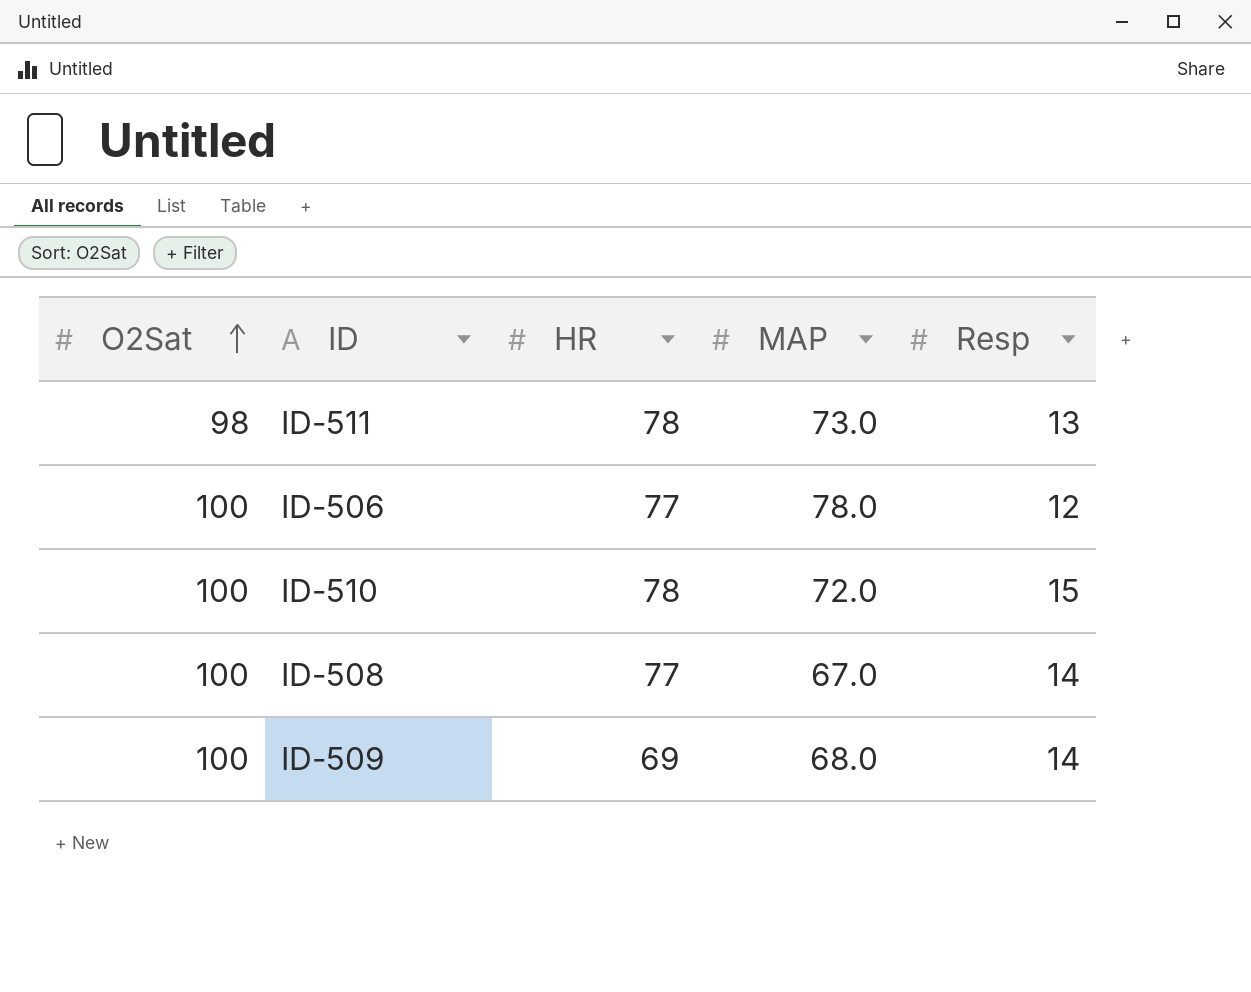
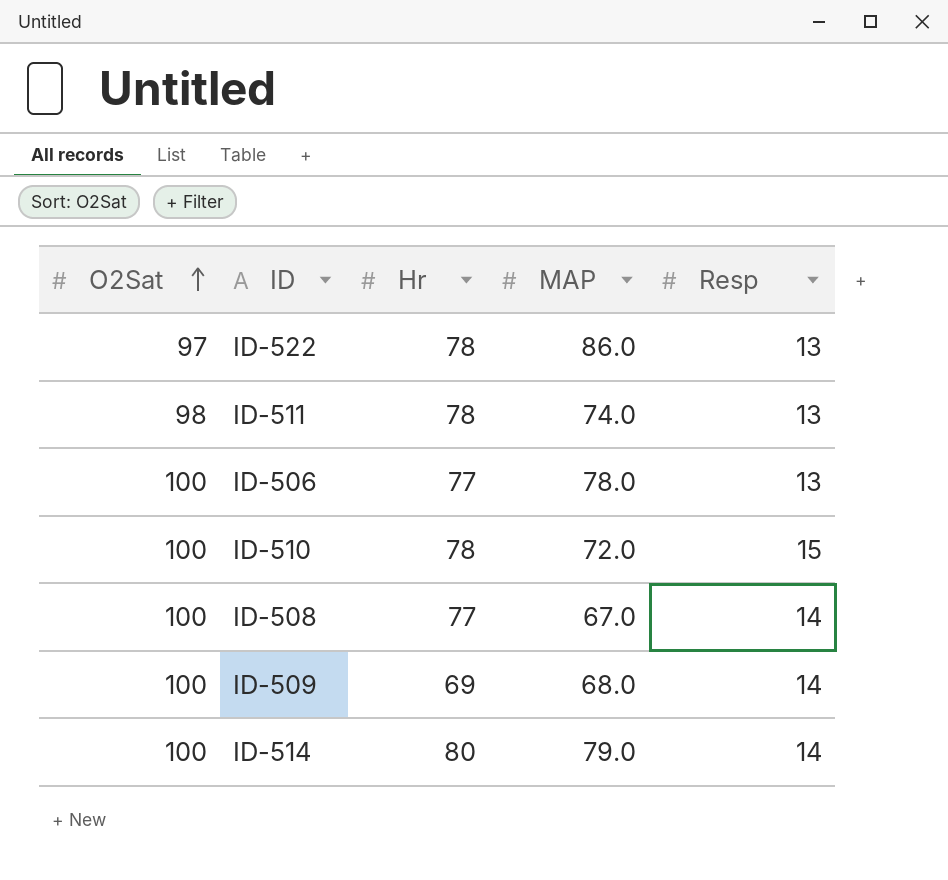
column name: HR -> Hr
row ID-522: none -> 97 | 78 | 86.0 | 13
ID-511 | MAP: 73.0 -> 74.0
ID-506 | Resp: 12 -> 13
row ID-514: none -> 100 | 80 | 79.0 | 14

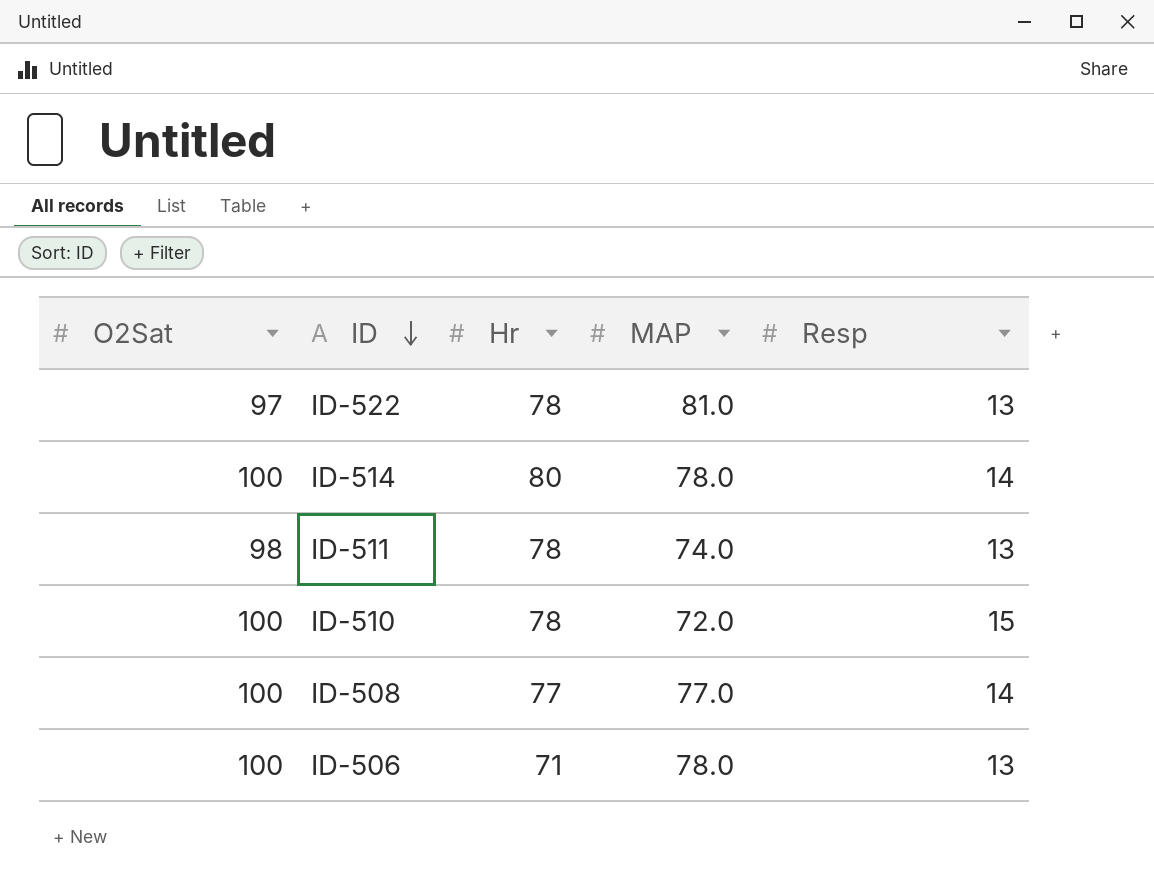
row order: O2Sat ascending -> ID descending
row ID-509: 100 | 69 | 68.0 | 14 -> none
ID-522 | MAP: 86.0 -> 81.0
ID-514 | MAP: 79.0 -> 78.0
ID-508 | MAP: 67.0 -> 77.0
ID-506 | Hr: 77 -> 71

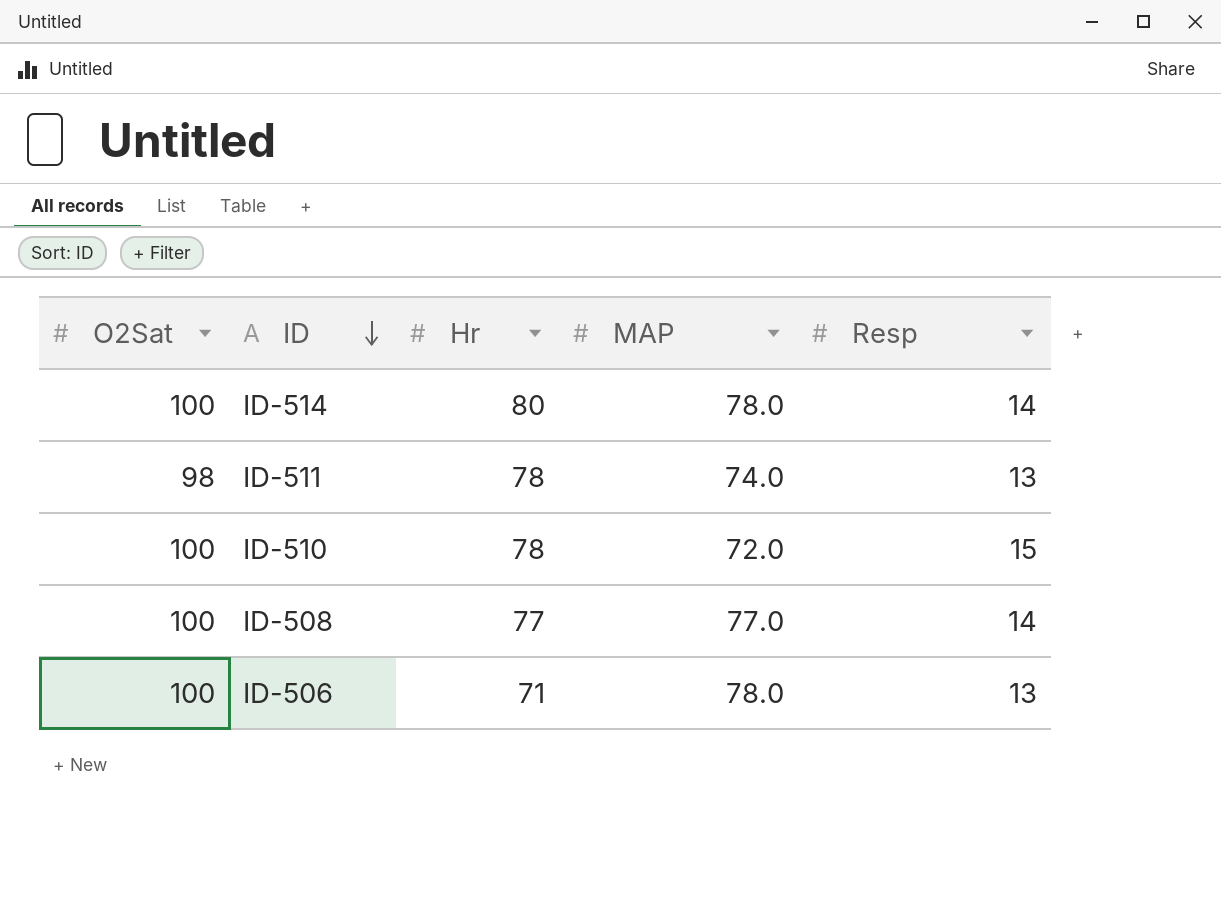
row ID-522: 97 | 78 | 81.0 | 13 -> none

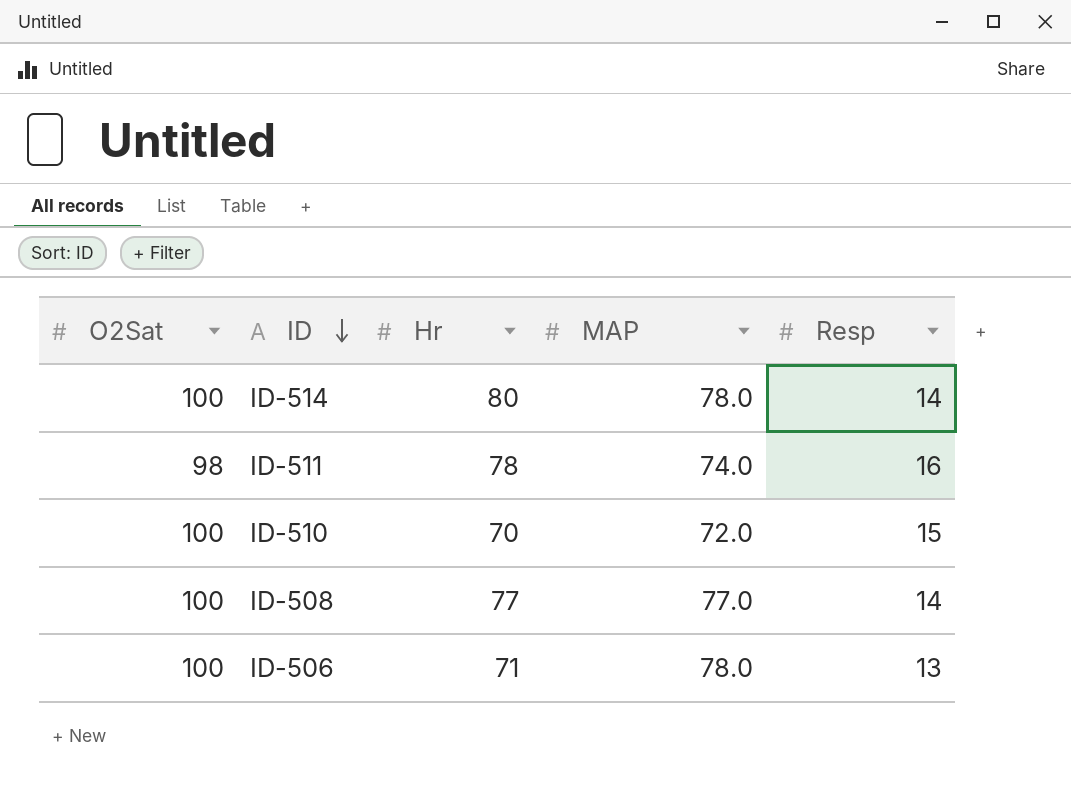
ID-511 | Resp: 13 -> 16
ID-510 | Hr: 78 -> 70

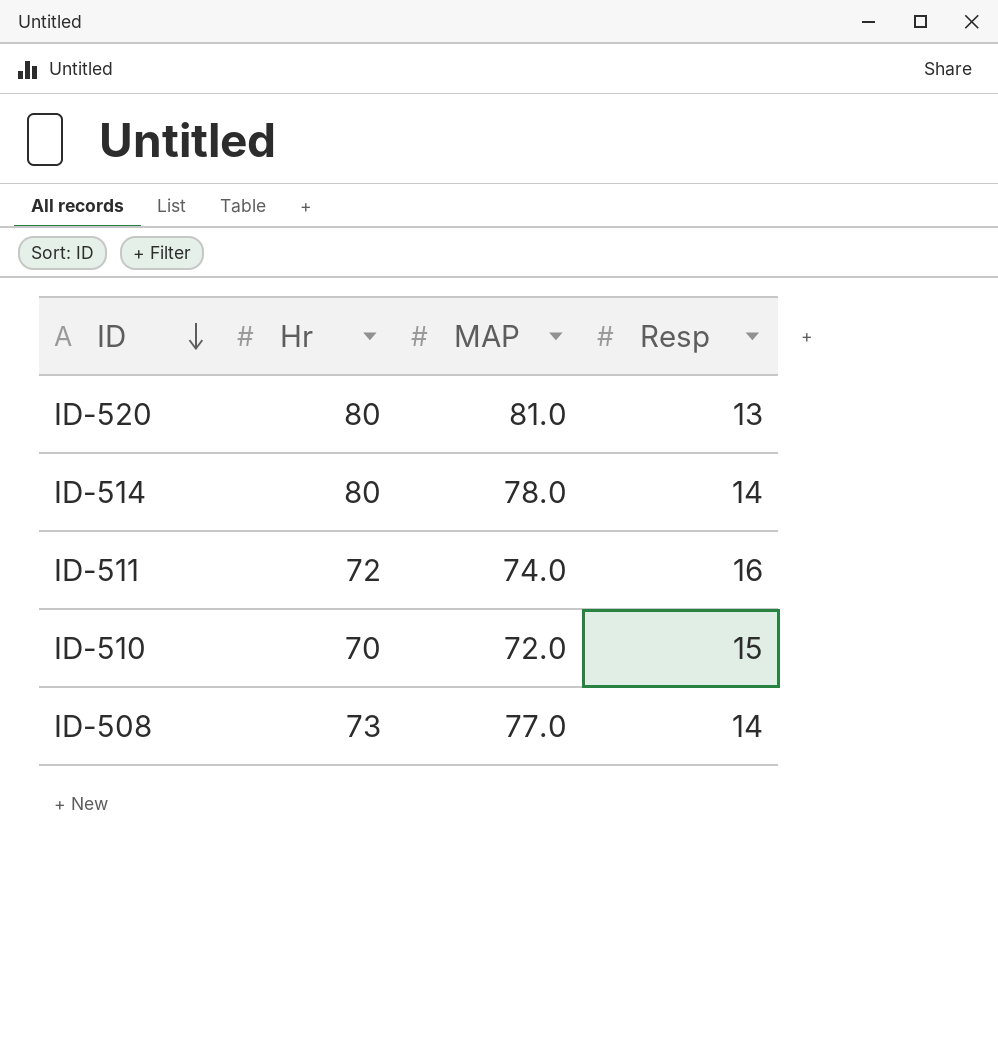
column O2Sat | position: 1 -> none
row ID-506: 100 | 71 | 78.0 | 13 -> none
row ID-520: none -> 80 | 81.0 | 13
ID-511 | Hr: 78 -> 72
ID-508 | Hr: 77 -> 73

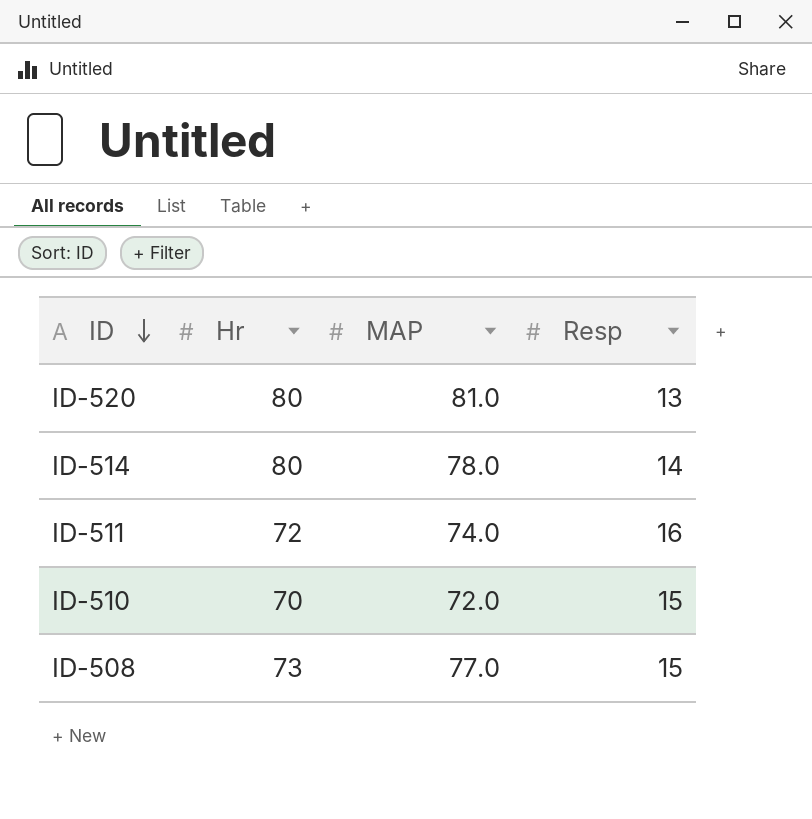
ID-508 | Resp: 14 -> 15

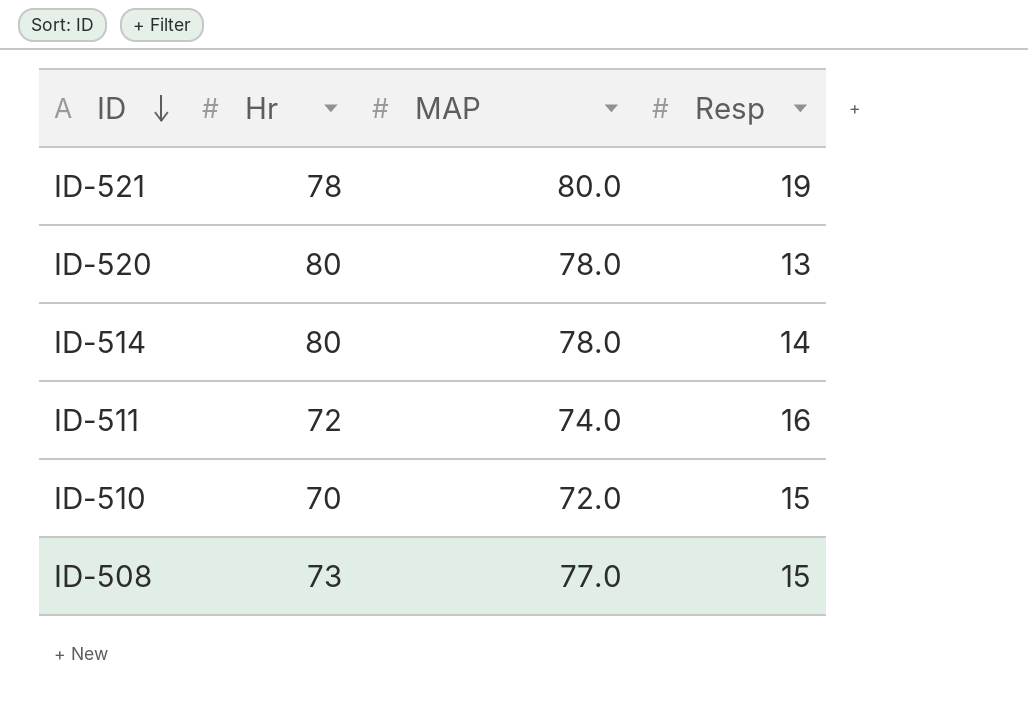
row ID-521: none -> 78 | 80.0 | 19
ID-520 | MAP: 81.0 -> 78.0

